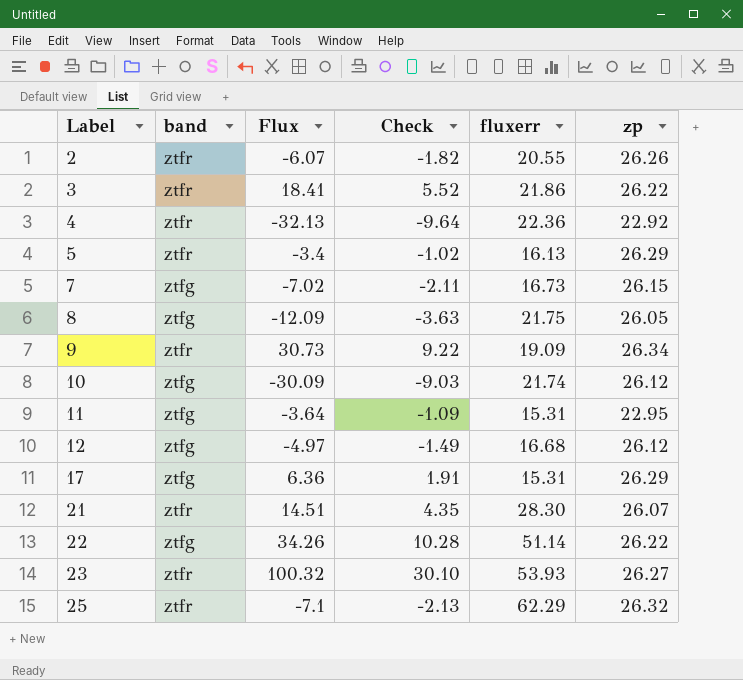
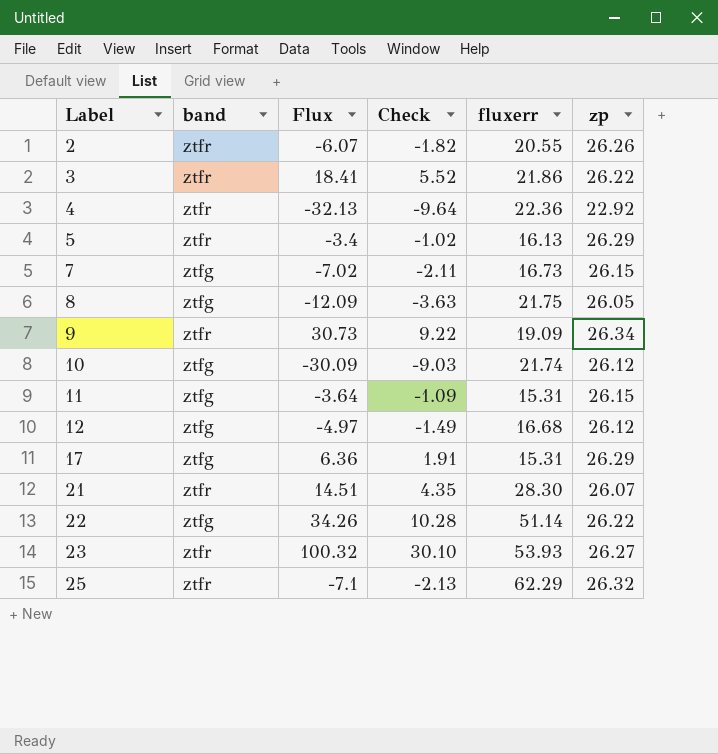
11 | zp: 22.95 -> 26.15

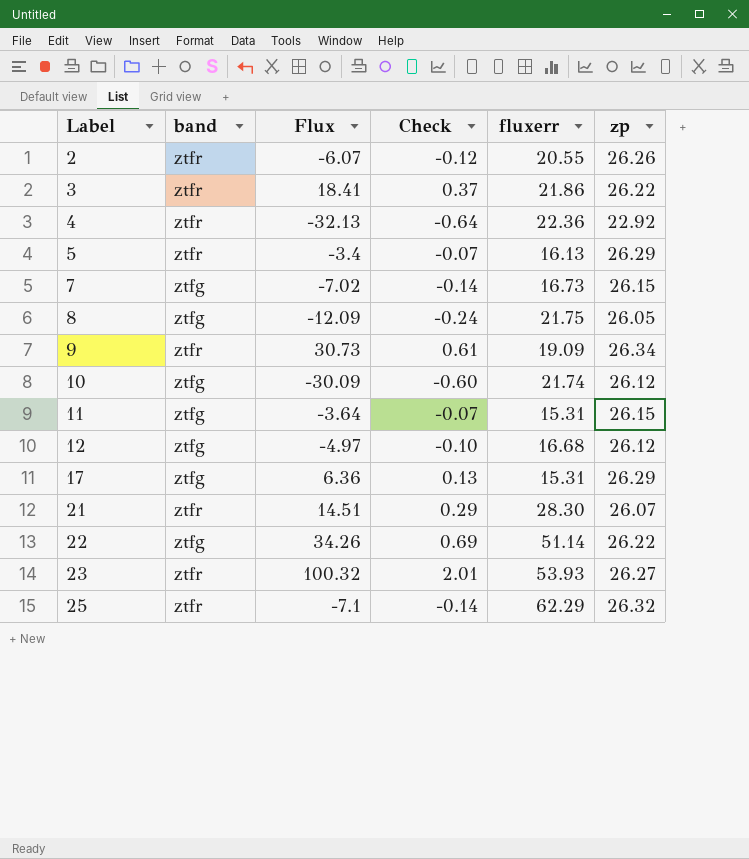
column Check | formula: [Flux] * 0.3 -> [Flux] * 0.02

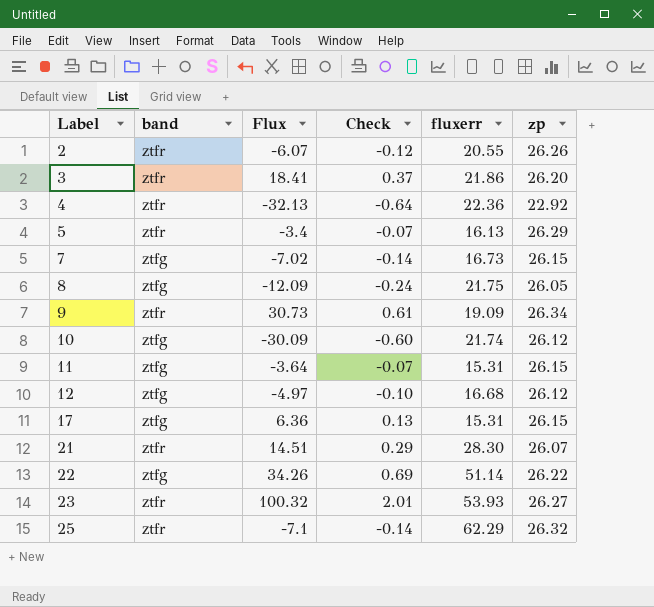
3 | zp: 26.22 -> 26.20
17 | zp: 26.29 -> 26.15

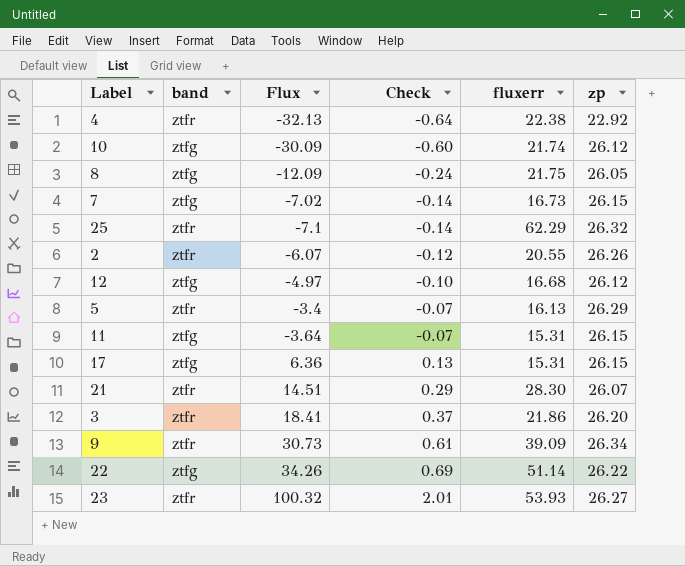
row order: Label ascending -> Check ascending
4 | fluxerr: 22.36 -> 22.38
9 | fluxerr: 19.09 -> 39.09

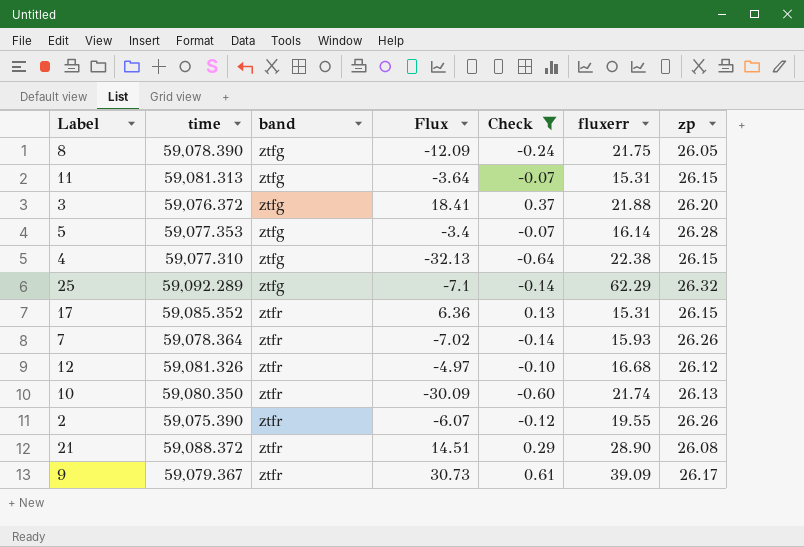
filter: none -> Check <= 0.61
row order: Check ascending -> band ascending
column time | position: none -> 2
3 | band: ztfr -> ztfg
3 | fluxerr: 21.86 -> 21.88
5 | band: ztfr -> ztfg
5 | fluxerr: 16.13 -> 16.14
5 | zp: 26.29 -> 26.28
4 | band: ztfr -> ztfg
4 | zp: 22.92 -> 26.15
25 | band: ztfr -> ztfg
17 | band: ztfg -> ztfr
7 | band: ztfg -> ztfr
7 | fluxerr: 16.73 -> 15.93
7 | zp: 26.15 -> 26.26
12 | band: ztfg -> ztfr
10 | band: ztfg -> ztfr
10 | zp: 26.12 -> 26.13
2 | fluxerr: 20.55 -> 19.55
21 | fluxerr: 28.30 -> 28.90
21 | zp: 26.07 -> 26.08
9 | zp: 26.34 -> 26.17

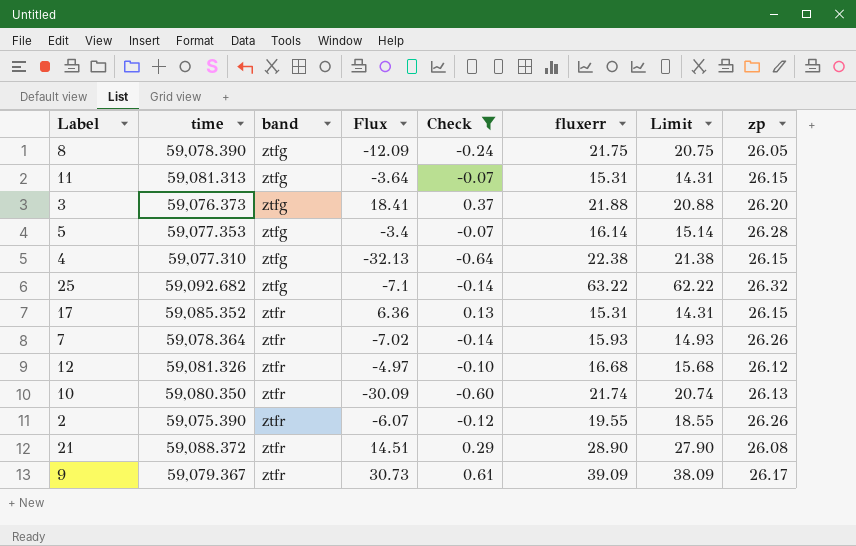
column Limit | formula: none -> [fluxerr] - 1
3 | time: 59,076.372 -> 59,076.373
25 | time: 59,092.289 -> 59,092.682
25 | fluxerr: 62.29 -> 63.22

